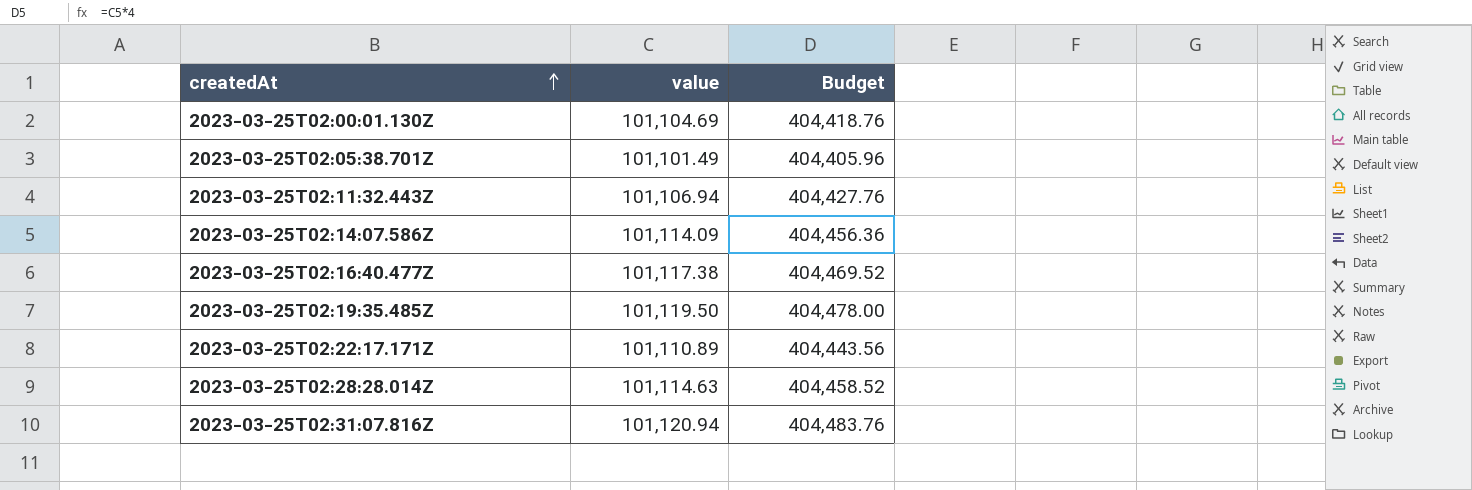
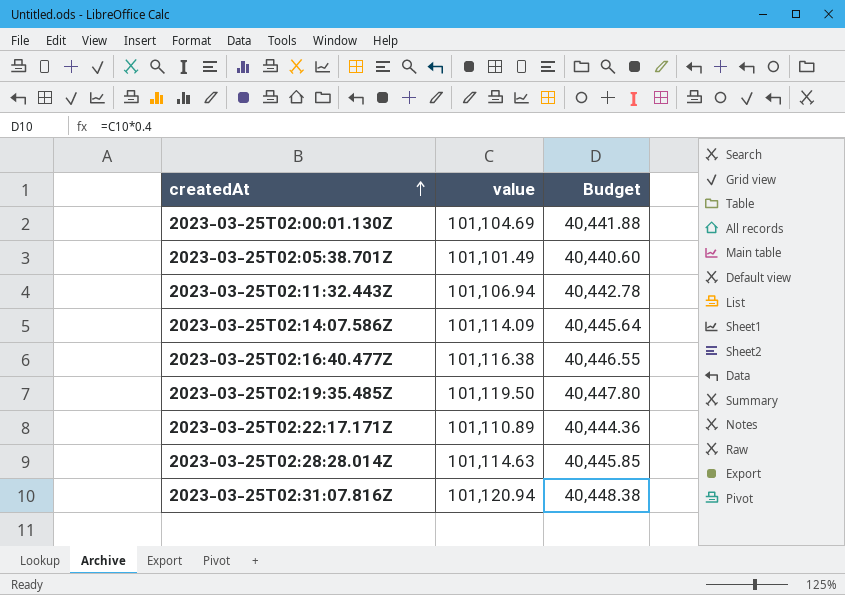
column Budget | formula: [value] * 4 -> [value] * 0.4
2023-03-25T02:16:40.477Z | value: 101,117.38 -> 101,116.38

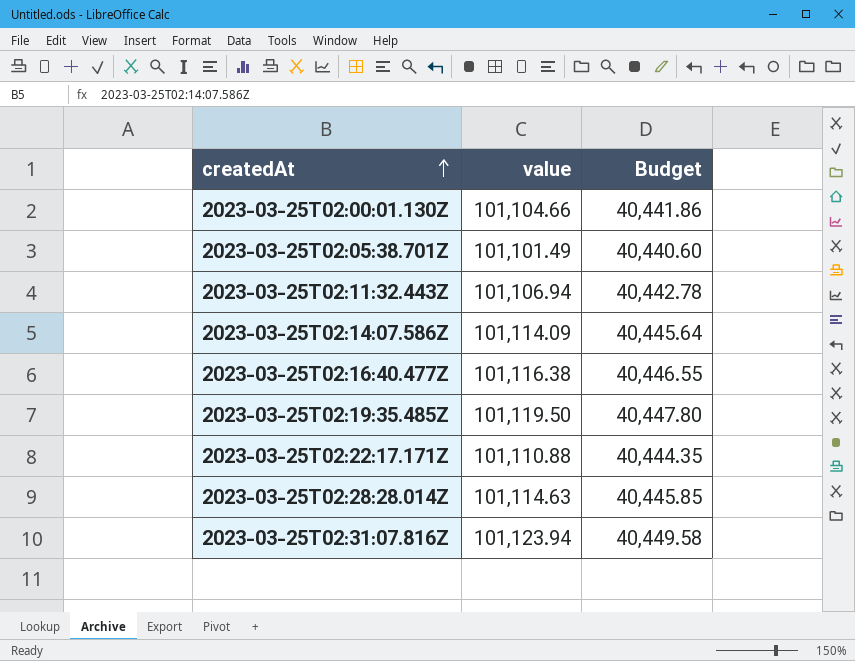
2023-03-25T02:00:01.130Z | value: 101,104.69 -> 101,104.66
2023-03-25T02:00:01.130Z | Budget: 40,441.88 -> 40,441.86
2023-03-25T02:22:17.171Z | value: 101,110.89 -> 101,110.88
2023-03-25T02:22:17.171Z | Budget: 40,444.36 -> 40,444.35
2023-03-25T02:31:07.816Z | value: 101,120.94 -> 101,123.94
2023-03-25T02:31:07.816Z | Budget: 40,448.38 -> 40,449.58

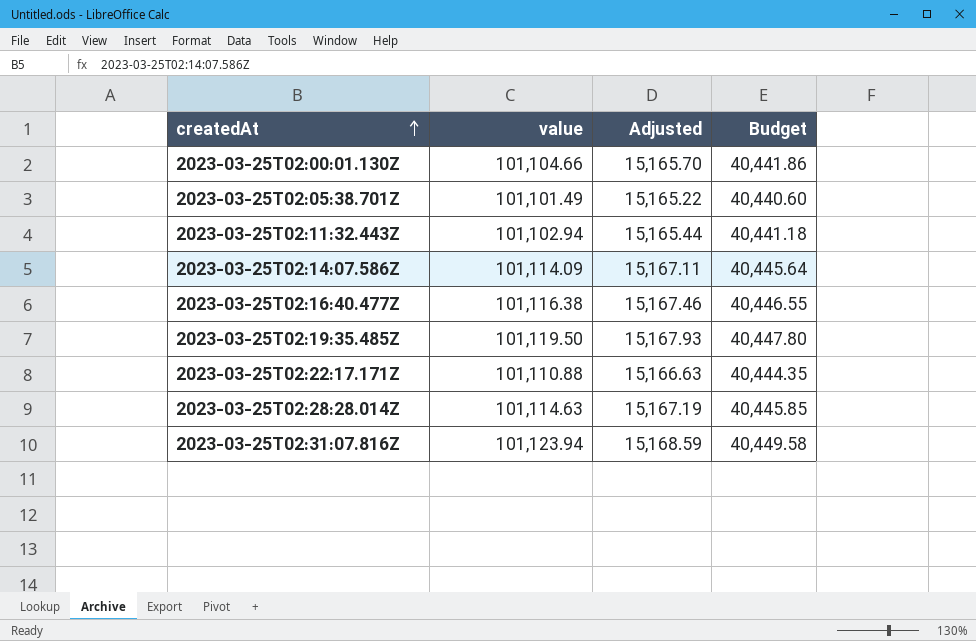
column Adjusted | formula: none -> [value] * 0.15
2023-03-25T02:11:32.443Z | value: 101,106.94 -> 101,102.94
2023-03-25T02:11:32.443Z | Budget: 40,442.78 -> 40,441.18

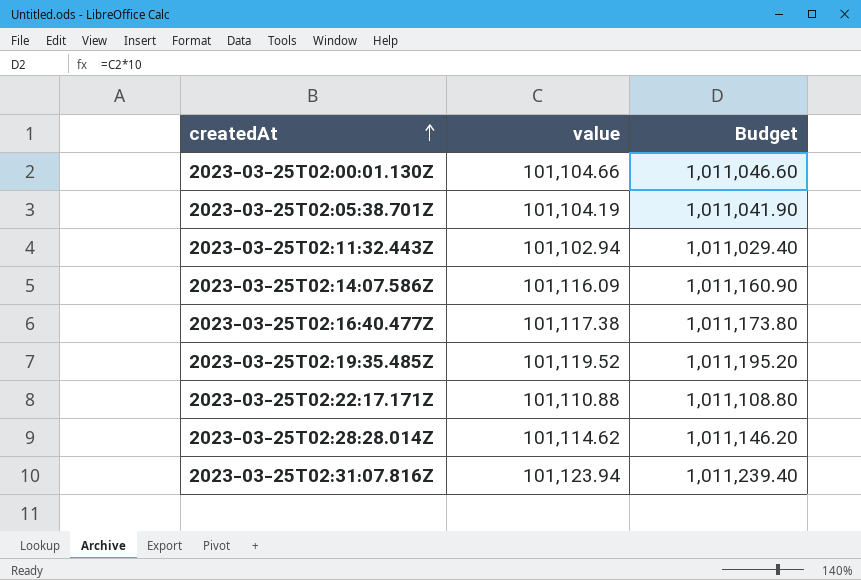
column Adjusted | formula: [value] * 0.15 -> none
column Budget | formula: [value] * 0.4 -> [value] * 10
2023-03-25T02:05:38.701Z | value: 101,101.49 -> 101,104.19
2023-03-25T02:14:07.586Z | value: 101,114.09 -> 101,116.09
2023-03-25T02:16:40.477Z | value: 101,116.38 -> 101,117.38
2023-03-25T02:19:35.485Z | value: 101,119.50 -> 101,119.52
2023-03-25T02:28:28.014Z | value: 101,114.63 -> 101,114.62

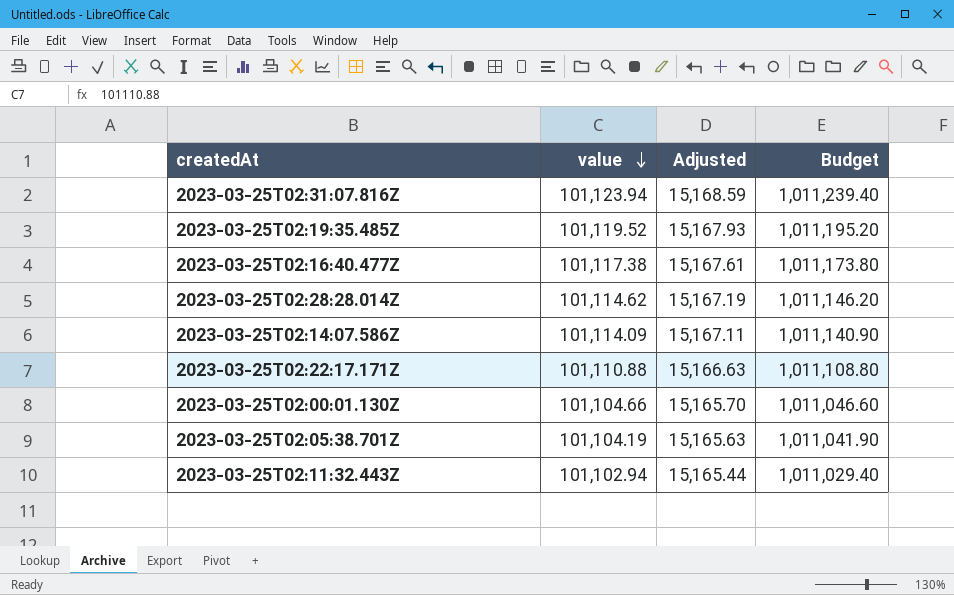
row order: createdAt ascending -> value descending
column Adjusted | formula: none -> [value] * 0.15
2023-03-25T02:14:07.586Z | value: 101,116.09 -> 101,114.09
2023-03-25T02:14:07.586Z | Budget: 1,011,160.90 -> 1,011,140.90

